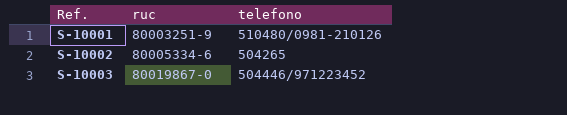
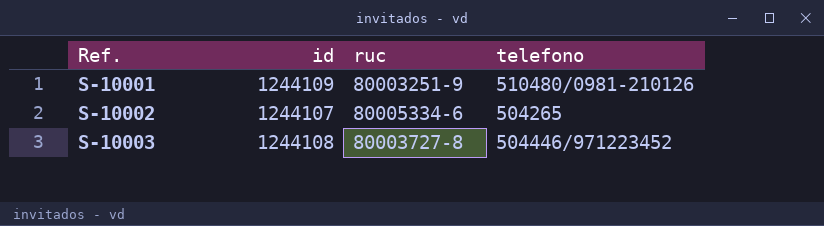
column id | position: none -> 2
S-10003 | ruc: 80019867-0 -> 80003727-8

